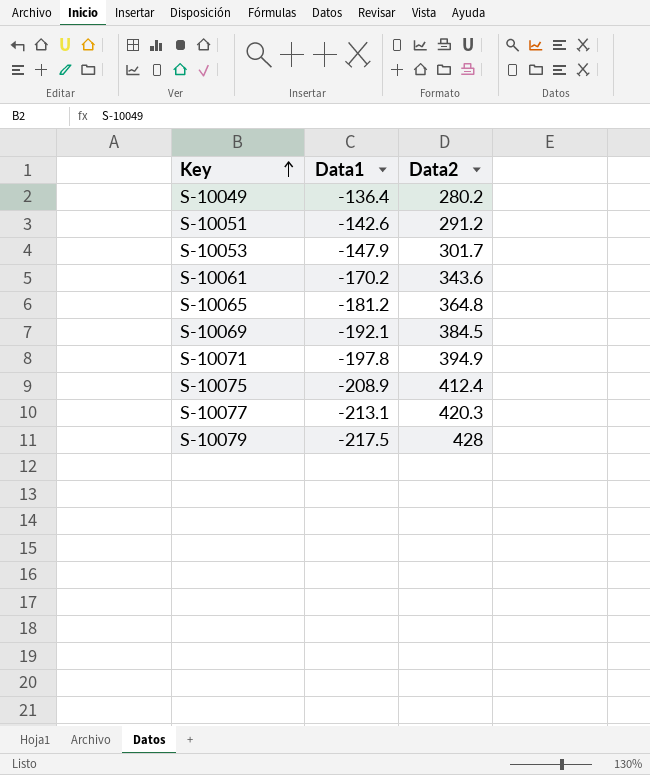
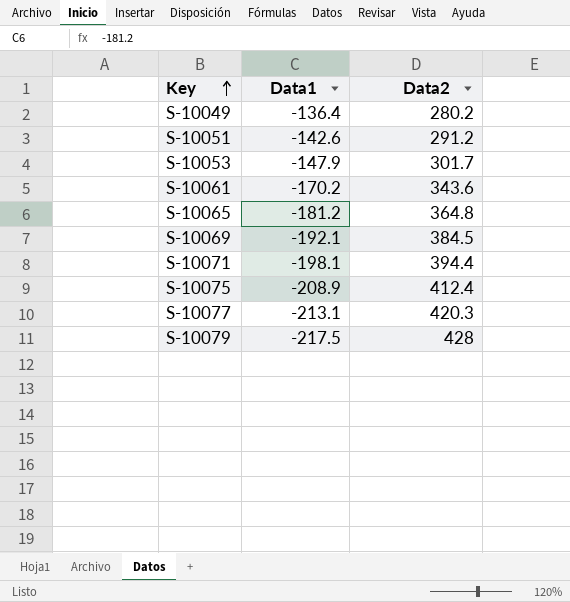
S-10071 | Data1: -197.8 -> -198.1
S-10071 | Data2: 394.9 -> 394.4

